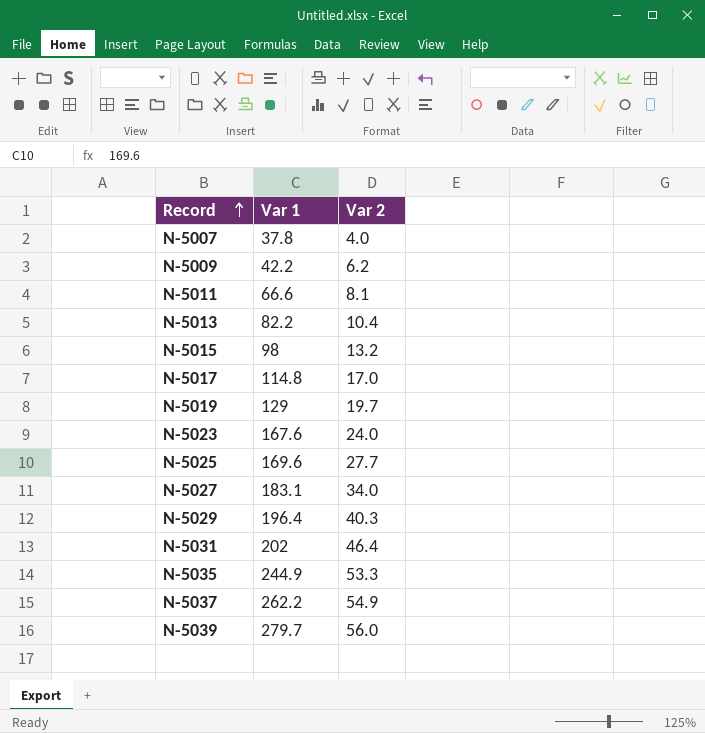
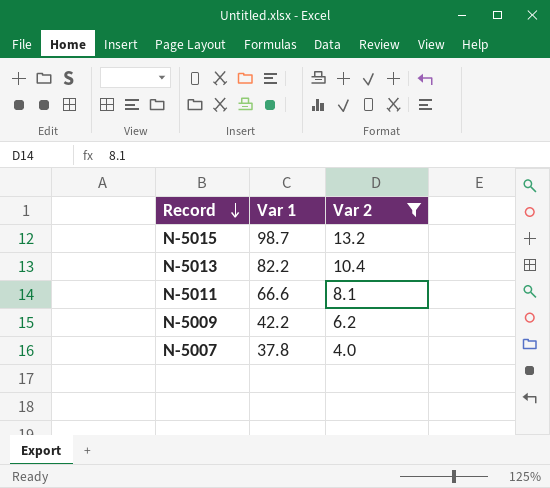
filter: none -> Var 2 <= 13.2
row order: Record ascending -> Record descending
N-5015 | Var 1: 98 -> 98.7

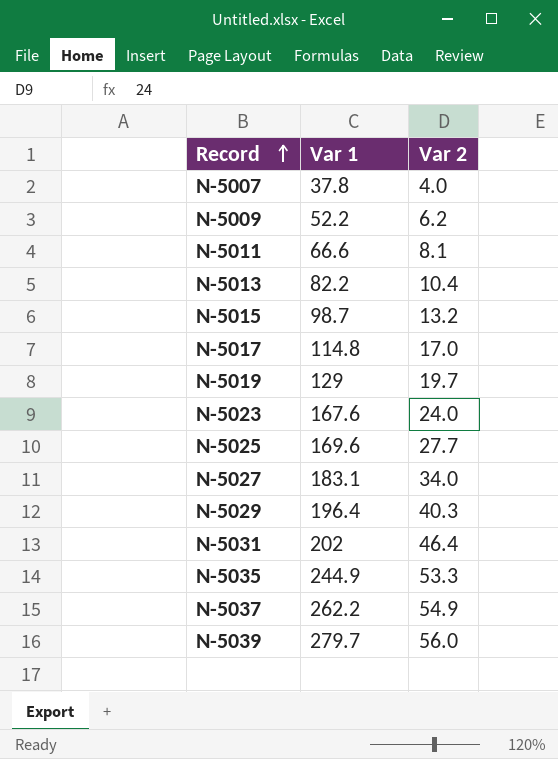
filter: Var 2 <= 13.2 -> none
row order: Record descending -> Record ascending
N-5009 | Var 1: 42.2 -> 52.2

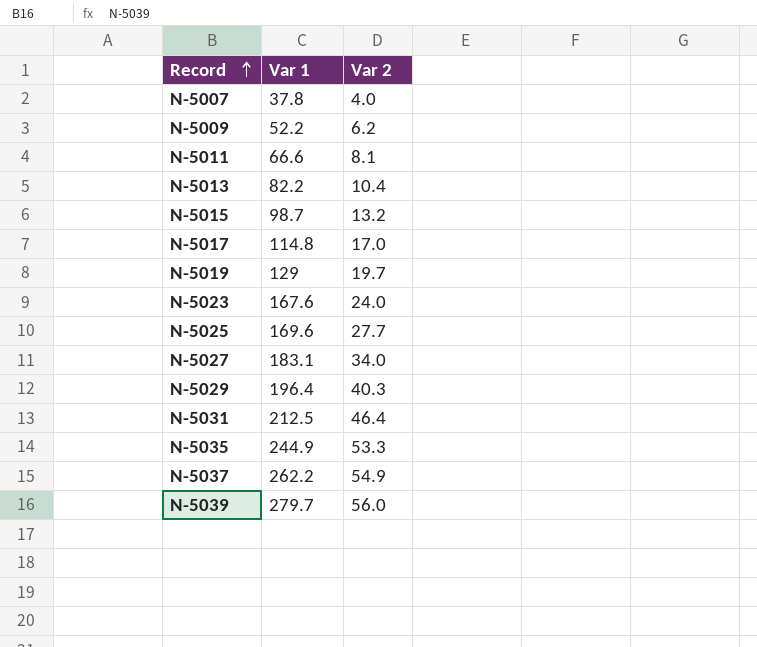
N-5031 | Var 1: 202 -> 212.5

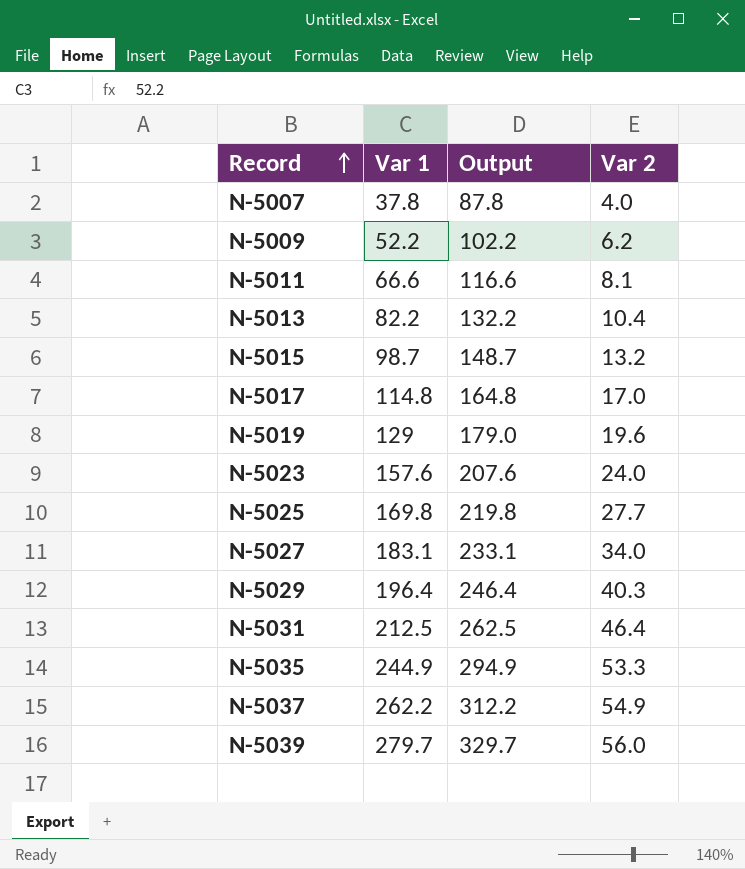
column Output | formula: none -> [Var 1] + 50
N-5019 | Var 2: 19.7 -> 19.6
N-5023 | Var 1: 167.6 -> 157.6
N-5025 | Var 1: 169.6 -> 169.8

